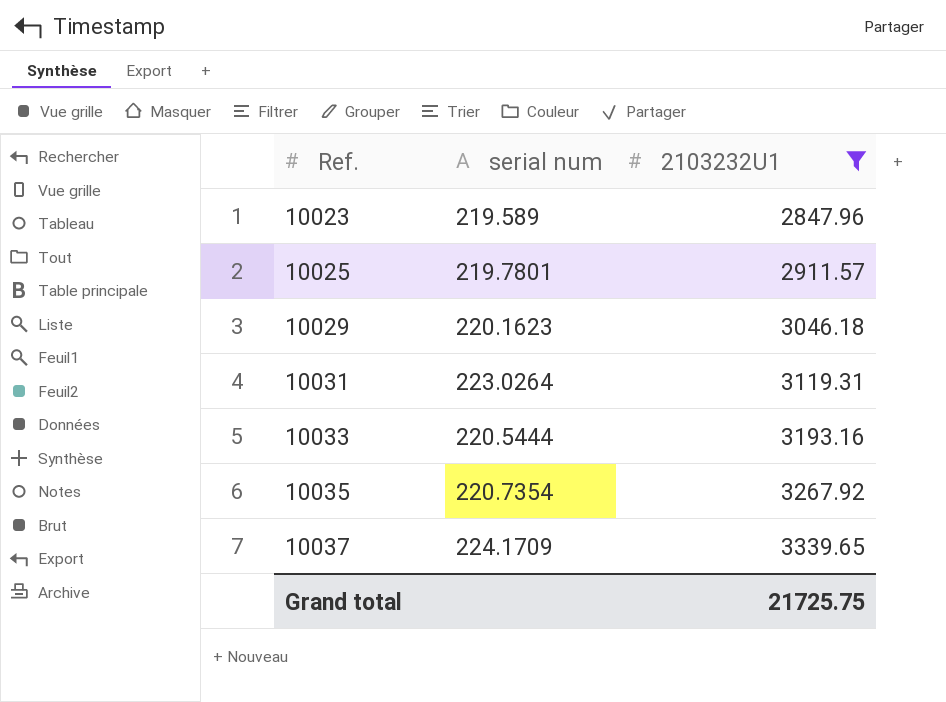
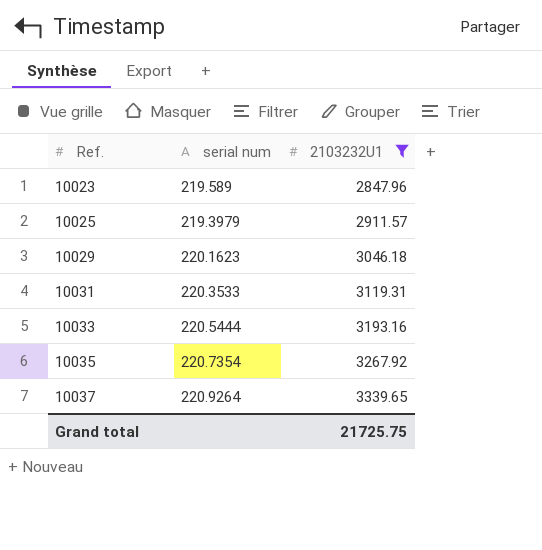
10025 | serial num: 219.7801 -> 219.3979
10031 | serial num: 223.0264 -> 220.3533
10037 | serial num: 224.1709 -> 220.9264

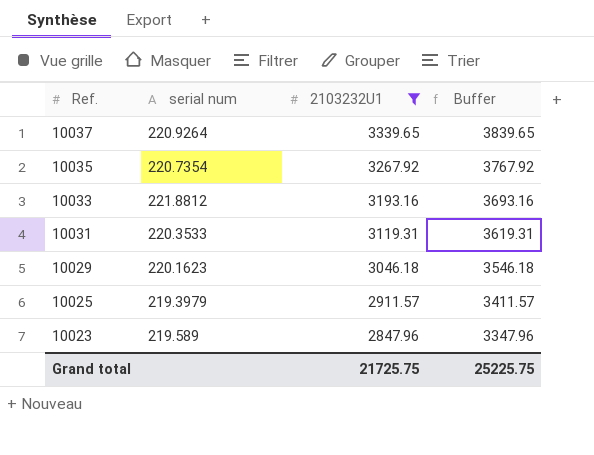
row order: Ref. ascending -> Ref. descending
column Buffer | formula: none -> [2103232U1] + 500
10033 | serial num: 220.5444 -> 221.8812

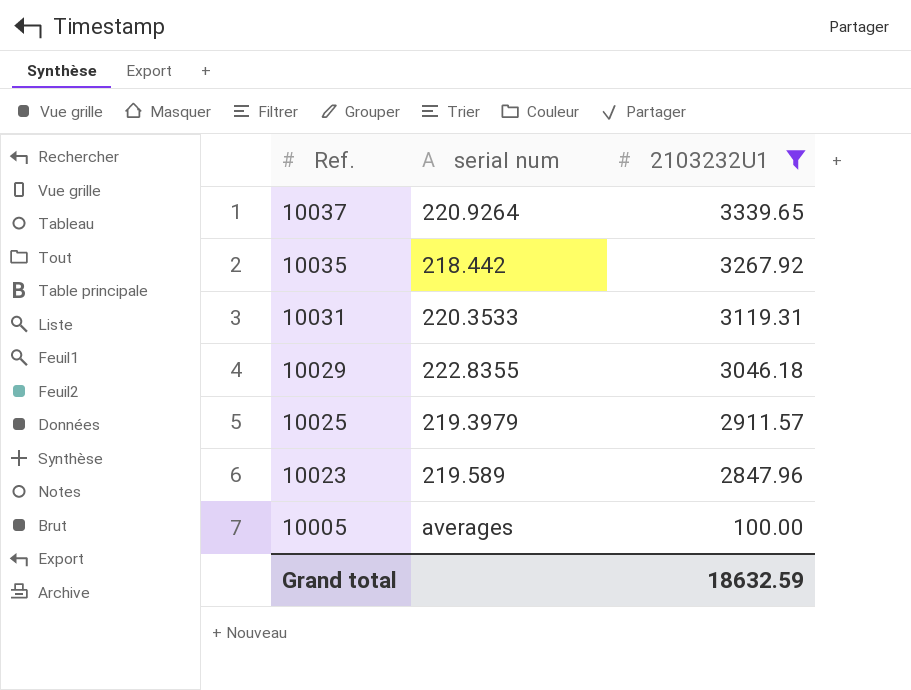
column Buffer | formula: [2103232U1] + 500 -> none
row 10033: 221.8812 | 3193.16 | 3693.16 -> none
10035 | serial num: 220.7354 -> 218.442
10029 | serial num: 220.1623 -> 222.8355
row 10005: none -> averages | 100.00
Grand total | 2103232U1: 21725.75 -> 18632.59

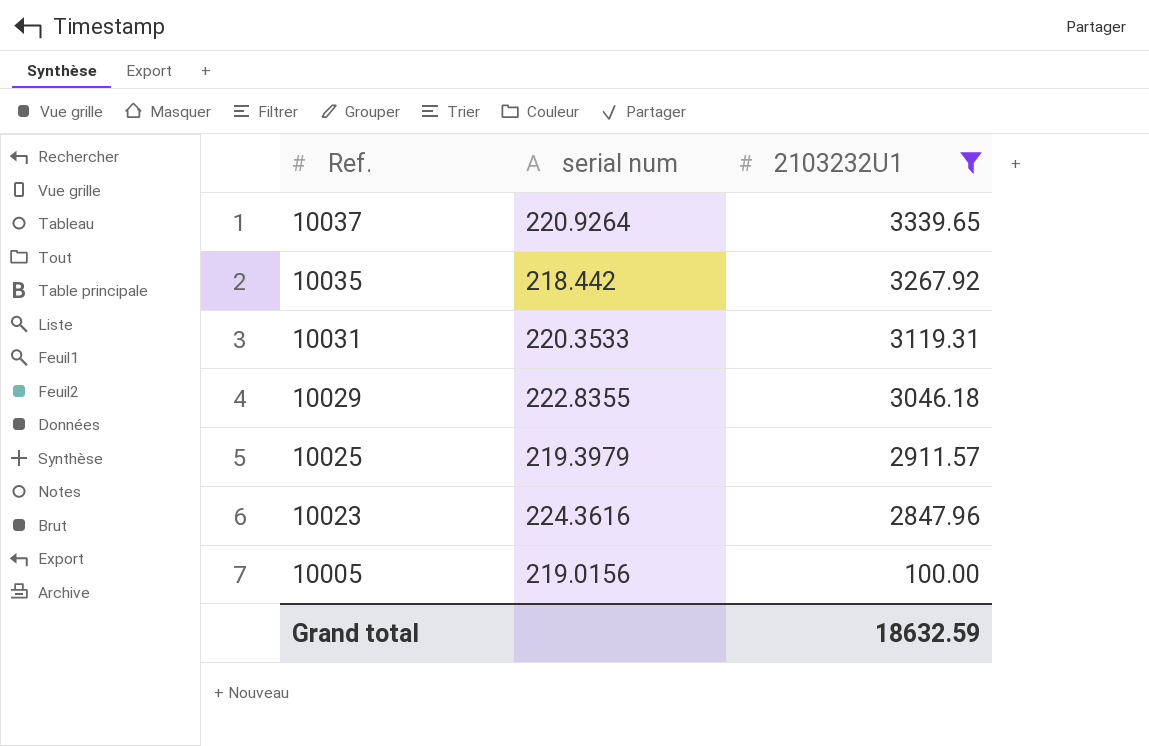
10023 | serial num: 219.589 -> 224.3616
10005 | serial num: averages -> 219.0156

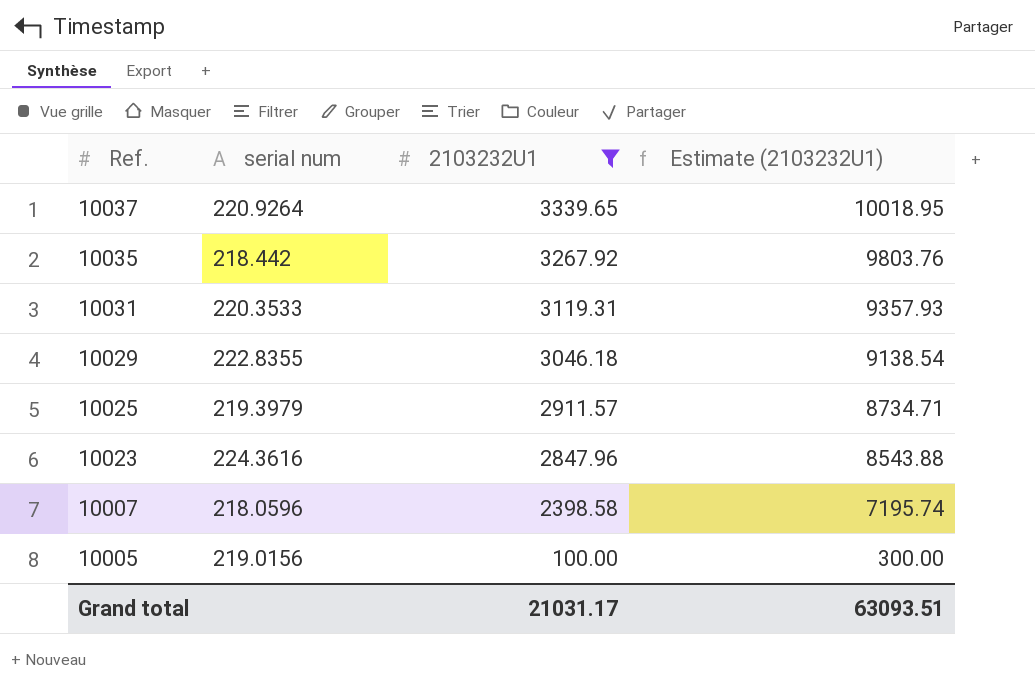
column Estimate (2103232U1) | formula: none -> [2103232U1] * 3
row 10007: none -> 218.0596 | 2398.58 | 7195.74
Grand total | 2103232U1: 18632.59 -> 21031.17

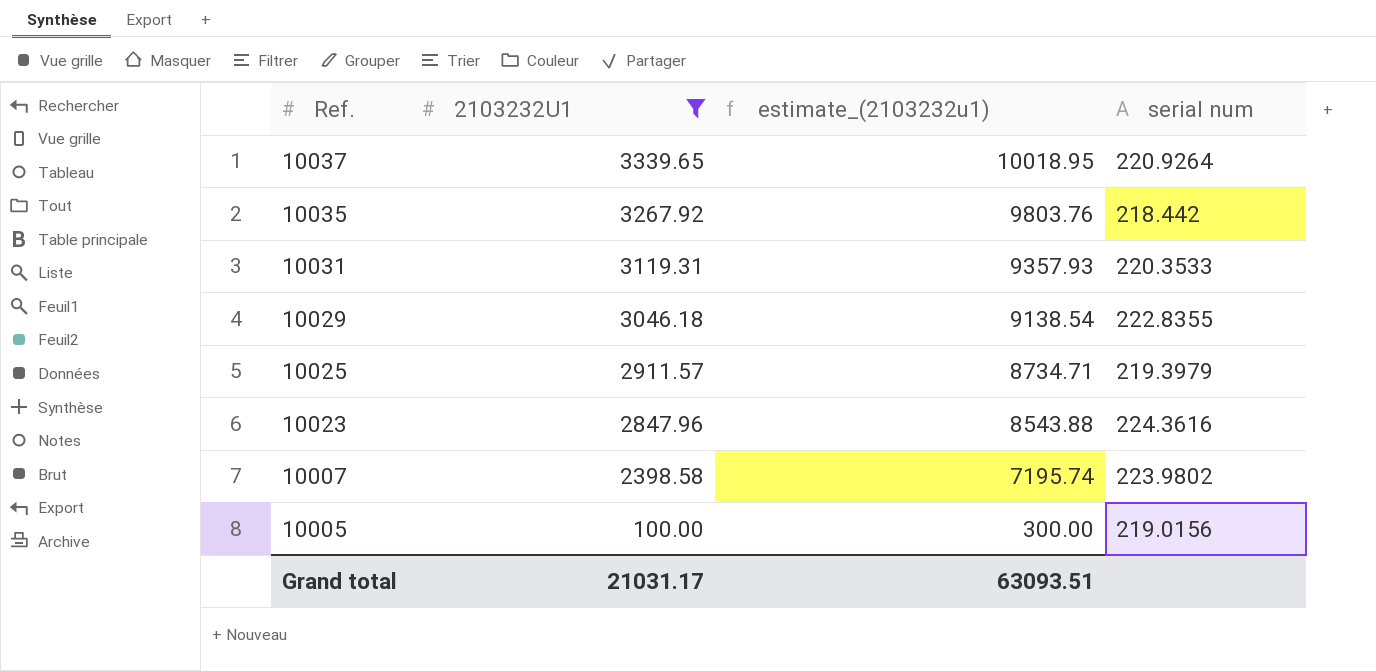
column name: Estimate (2103232U1) -> estimate_(2103232u1)
column serial num | position: 2 -> 4
10007 | serial num: 218.0596 -> 223.9802

